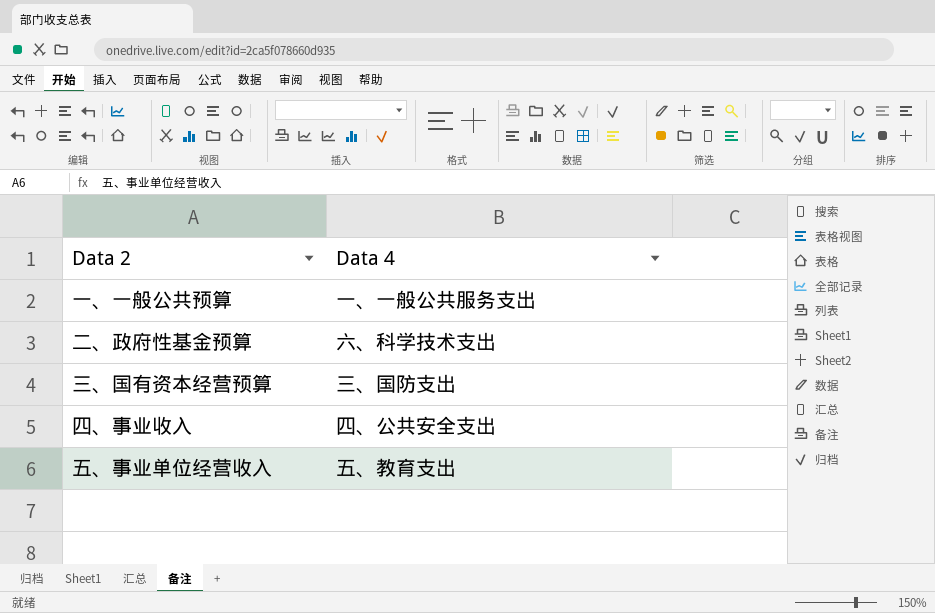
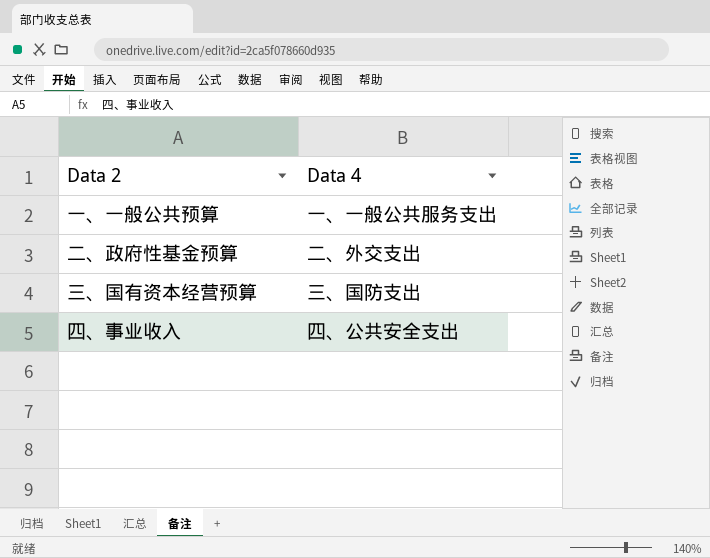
row 五、事业单位经营收入: 五、教育支出 -> none
二、政府性基金预算 | Data 4: 六、科学技术支出 -> 二、外交支出

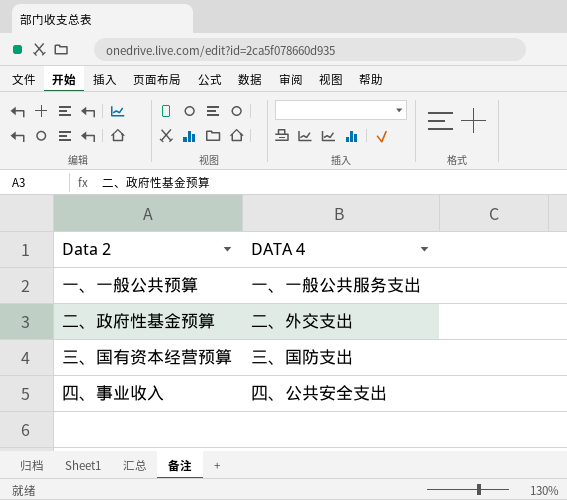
column name: Data 4 -> DATA 4

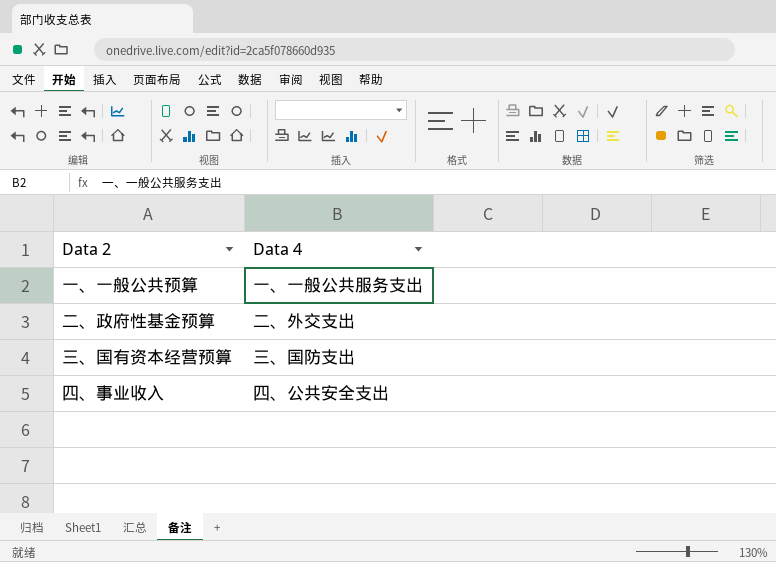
column name: DATA 4 -> Data 4

